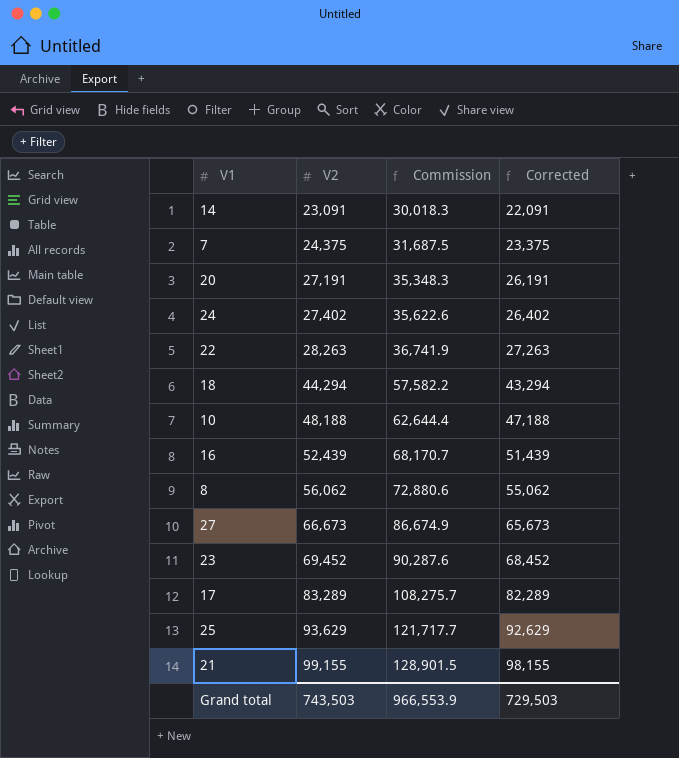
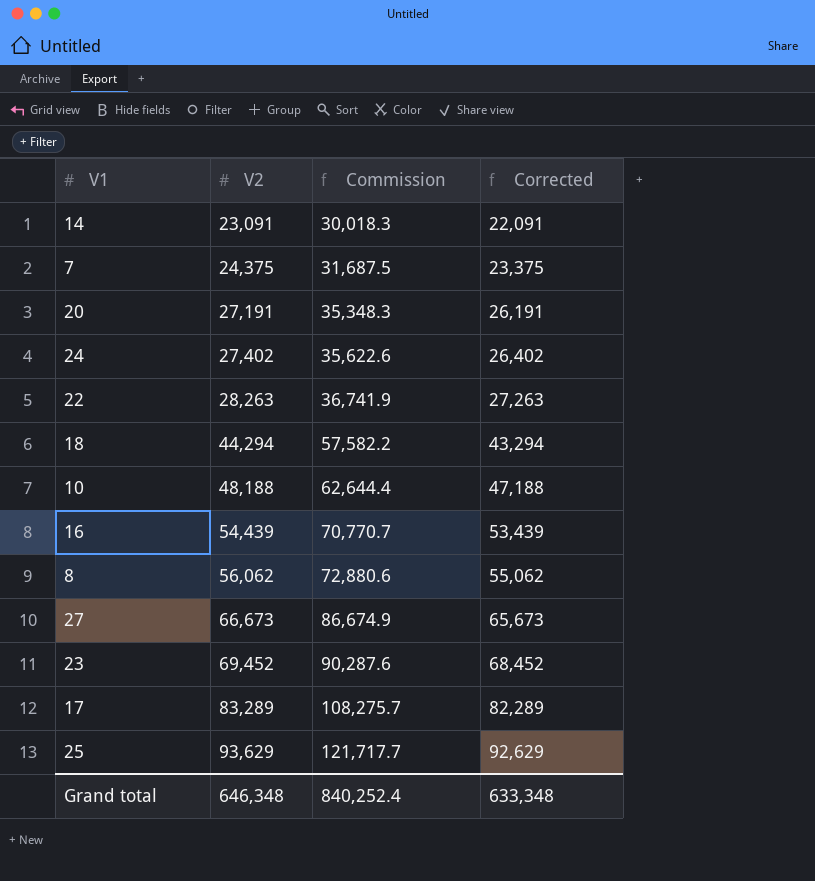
row 21: 99,155 | 128,901.5 | 98,155 -> none
16 | V2: 52,439 -> 54,439
16 | Commission: 68,170.7 -> 70,770.7
16 | Corrected: 51,439 -> 53,439
Grand total | V2: 743,503 -> 646,348
Grand total | Commission: 966,553.9 -> 840,252.4
Grand total | Corrected: 729,503 -> 633,348

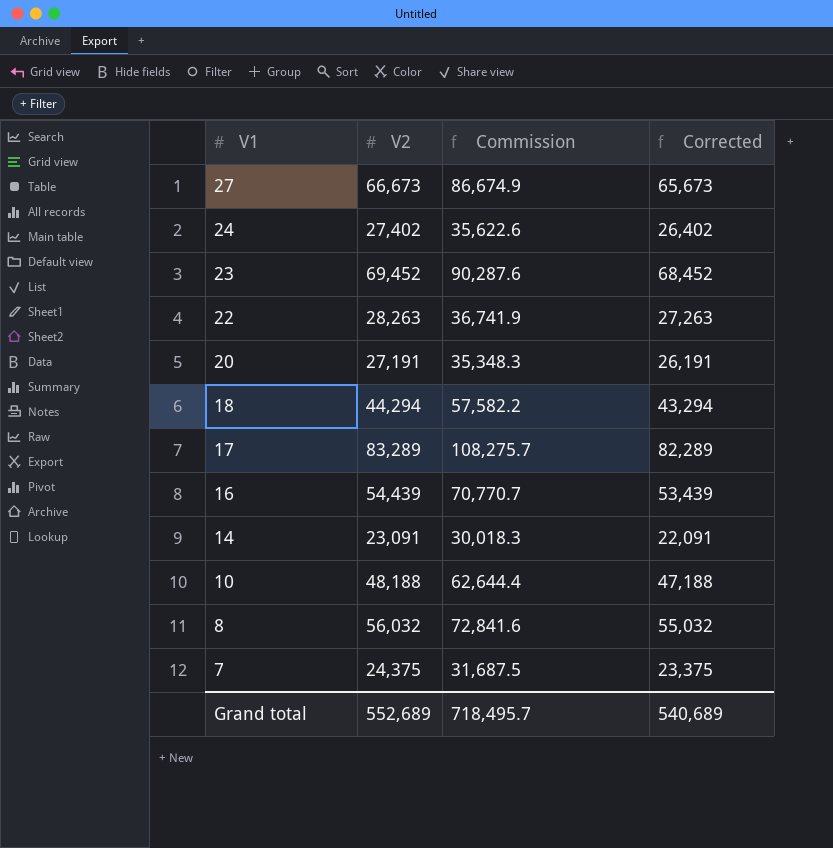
row order: V2 ascending -> V1 descending
row 25: 93,629 | 121,717.7 | 92,629 -> none
8 | V2: 56,062 -> 56,032
8 | Commission: 72,880.6 -> 72,841.6
8 | Corrected: 55,062 -> 55,032
Grand total | V2: 646,348 -> 552,689
Grand total | Commission: 840,252.4 -> 718,495.7
Grand total | Corrected: 633,348 -> 540,689

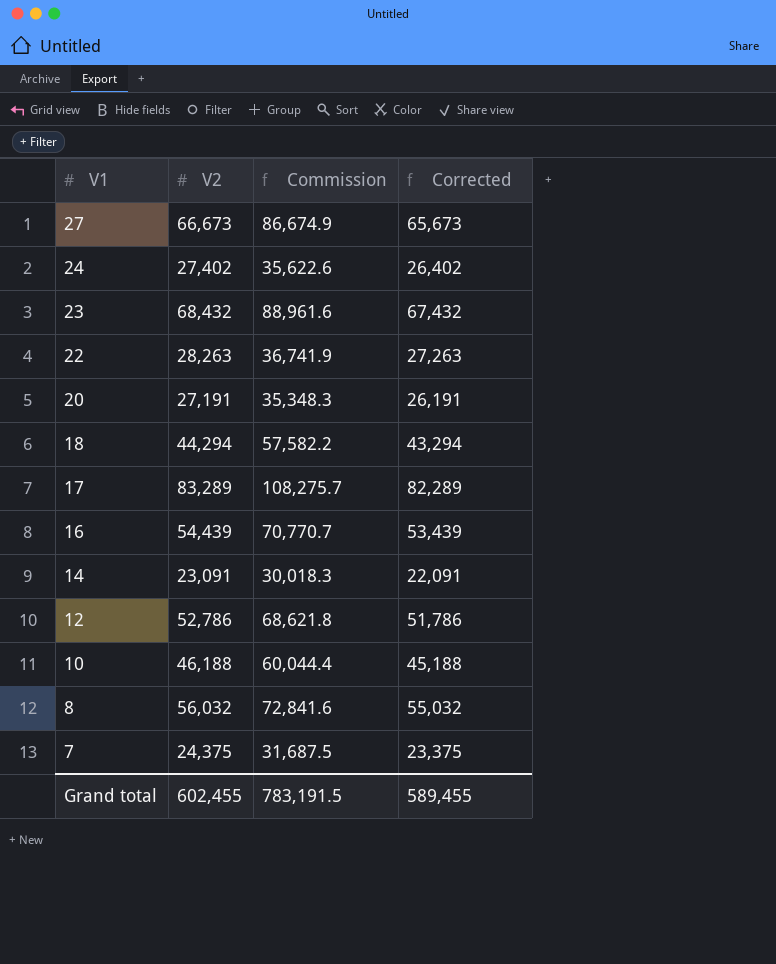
23 | V2: 69,452 -> 68,432
23 | Commission: 90,287.6 -> 88,961.6
23 | Corrected: 68,452 -> 67,432
row 12: none -> 52,786 | 68,621.8 | 51,786
10 | V2: 48,188 -> 46,188
10 | Commission: 62,644.4 -> 60,044.4
10 | Corrected: 47,188 -> 45,188
Grand total | V2: 552,689 -> 602,455
Grand total | Commission: 718,495.7 -> 783,191.5
Grand total | Corrected: 540,689 -> 589,455

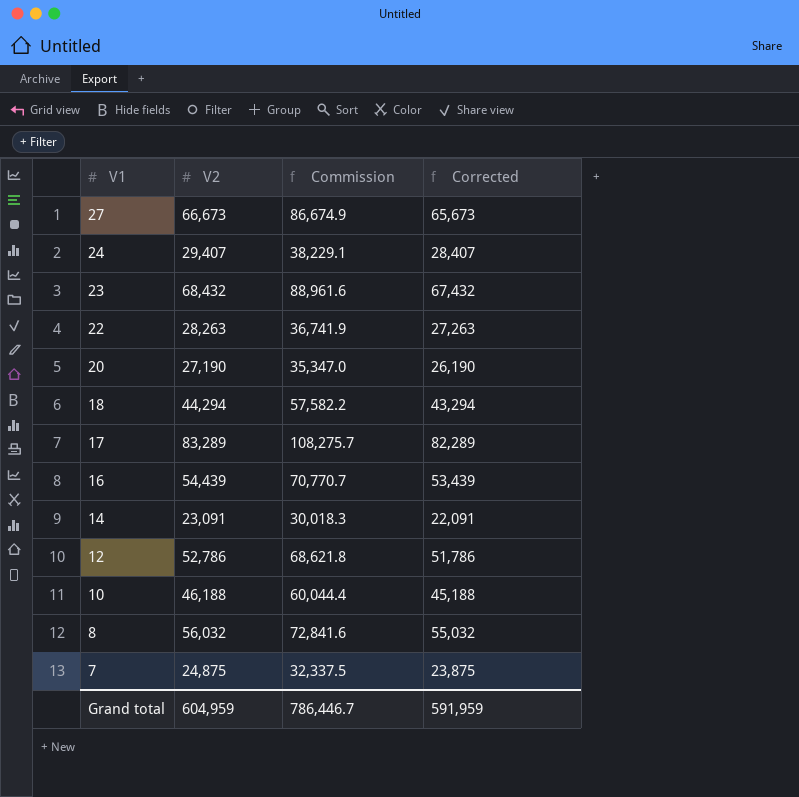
24 | V2: 27,402 -> 29,407
24 | Commission: 35,622.6 -> 38,229.1
24 | Corrected: 26,402 -> 28,407
20 | V2: 27,191 -> 27,190
20 | Commission: 35,348.3 -> 35,347.0
20 | Corrected: 26,191 -> 26,190
7 | V2: 24,375 -> 24,875
7 | Commission: 31,687.5 -> 32,337.5
7 | Corrected: 23,375 -> 23,875
Grand total | V2: 602,455 -> 604,959
Grand total | Commission: 783,191.5 -> 786,446.7
Grand total | Corrected: 589,455 -> 591,959

